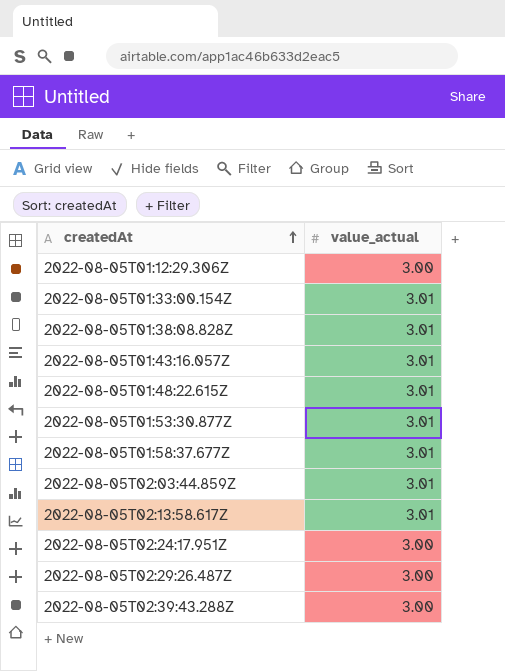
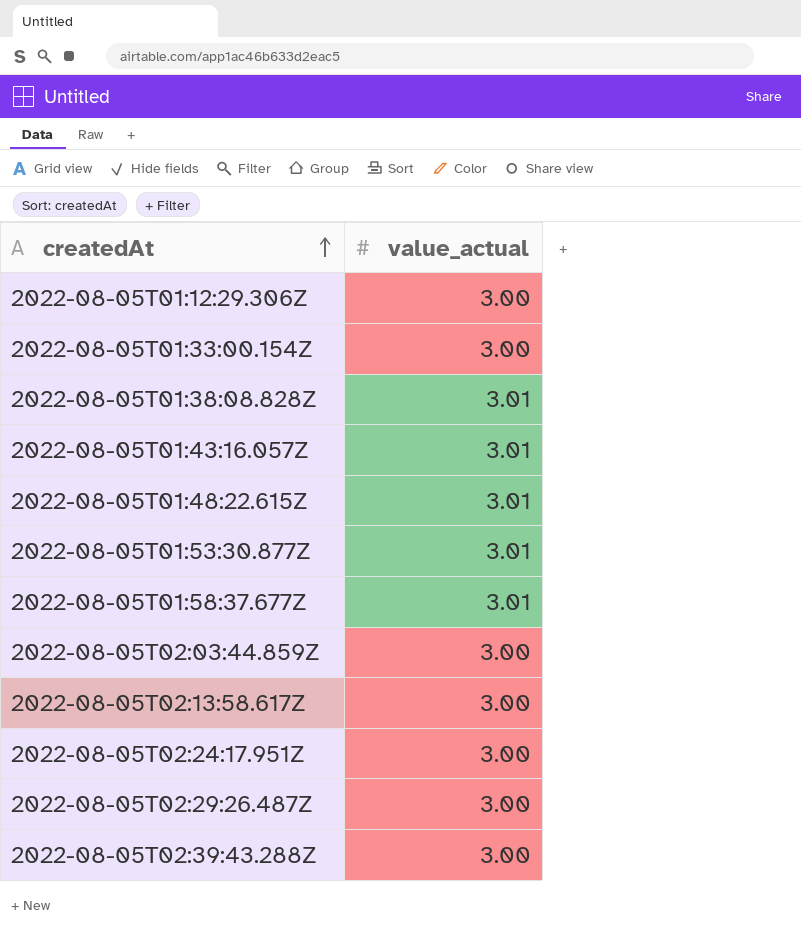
2022-08-05T01:33:00.154Z | value_actual: 3.01 -> 3.00
2022-08-05T02:03:44.859Z | value_actual: 3.01 -> 3.00
2022-08-05T02:13:58.617Z | value_actual: 3.01 -> 3.00

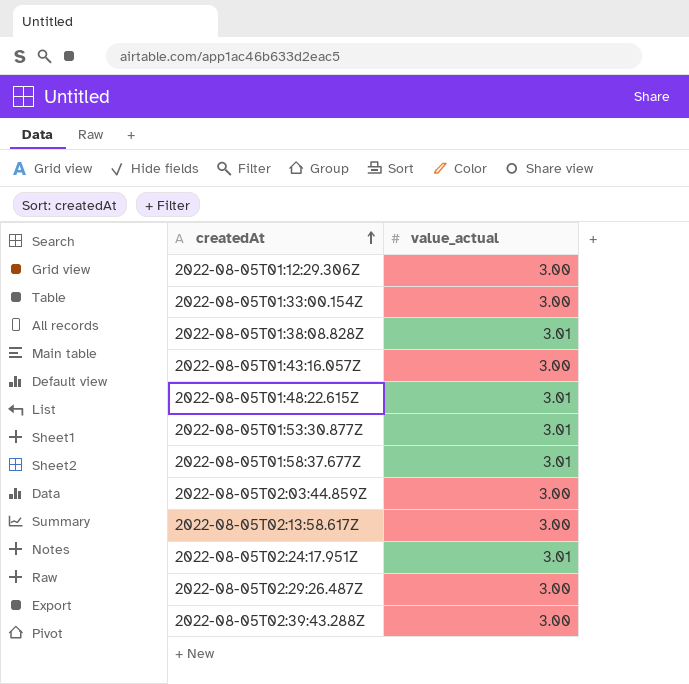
2022-08-05T01:43:16.057Z | value_actual: 3.01 -> 3.00
2022-08-05T02:24:17.951Z | value_actual: 3.00 -> 3.01

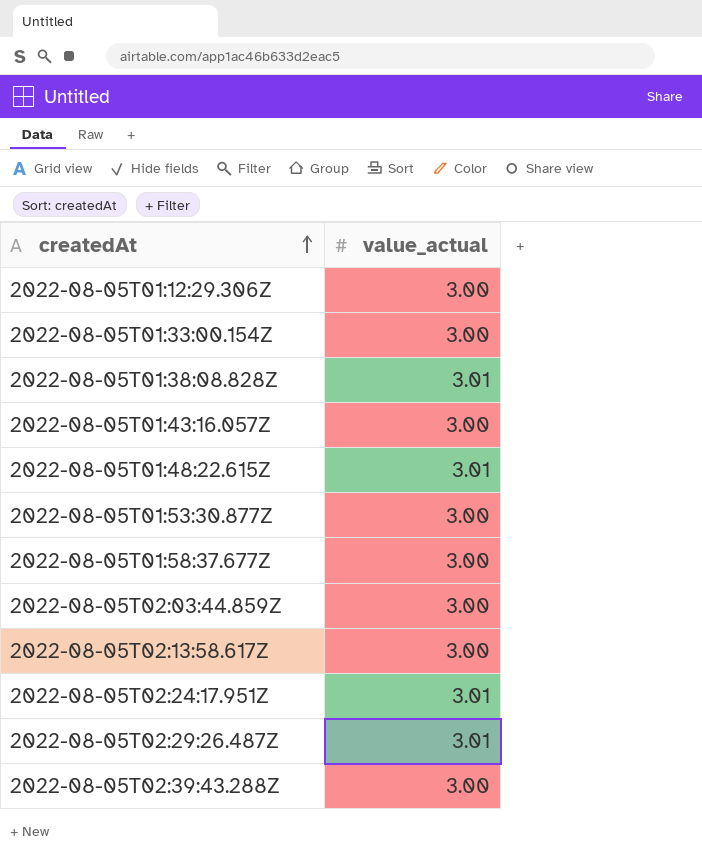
2022-08-05T01:53:30.877Z | value_actual: 3.01 -> 3.00
2022-08-05T01:58:37.677Z | value_actual: 3.01 -> 3.00
2022-08-05T02:29:26.487Z | value_actual: 3.00 -> 3.01

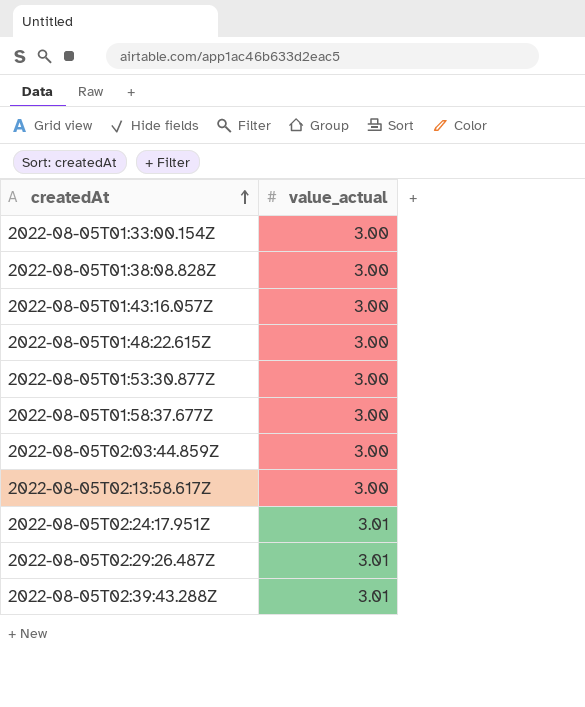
row 2022-08-05T01:12:29.306Z: 3.00 -> none
2022-08-05T01:38:08.828Z | value_actual: 3.01 -> 3.00
2022-08-05T01:48:22.615Z | value_actual: 3.01 -> 3.00
2022-08-05T02:39:43.288Z | value_actual: 3.00 -> 3.01

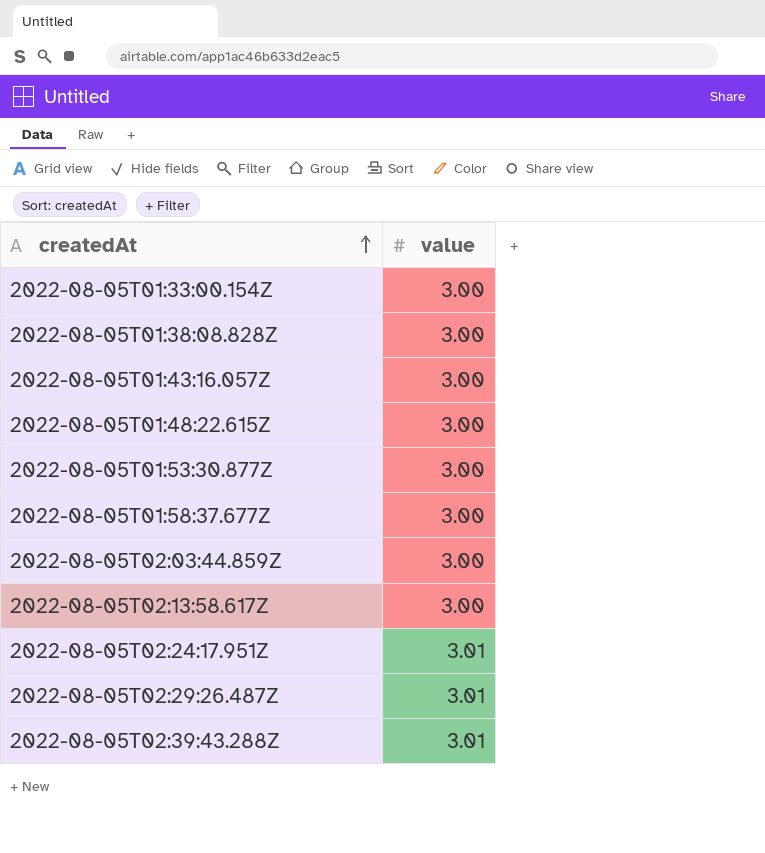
column name: value_actual -> value

